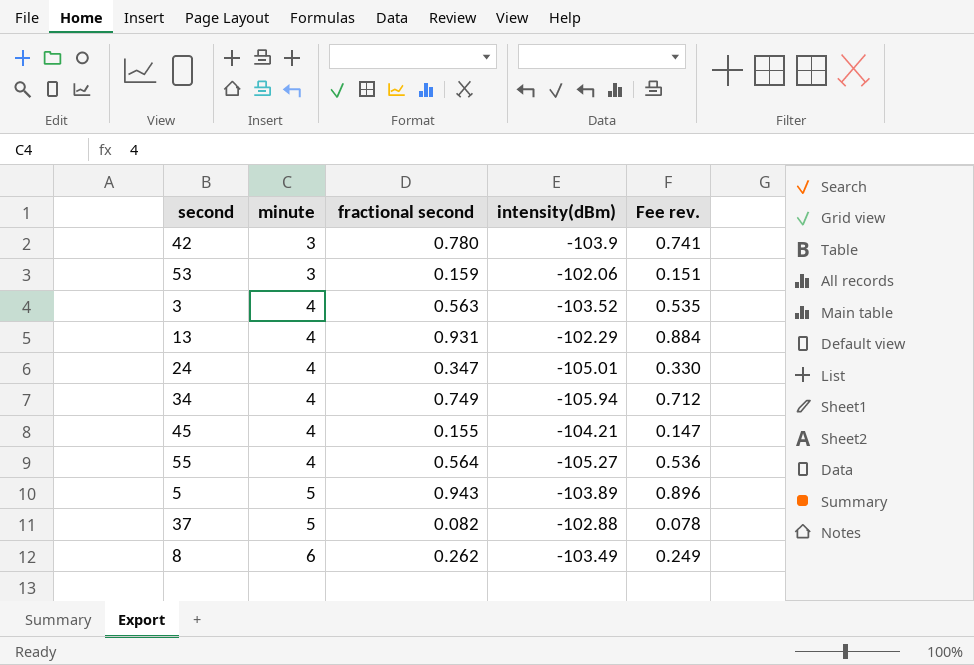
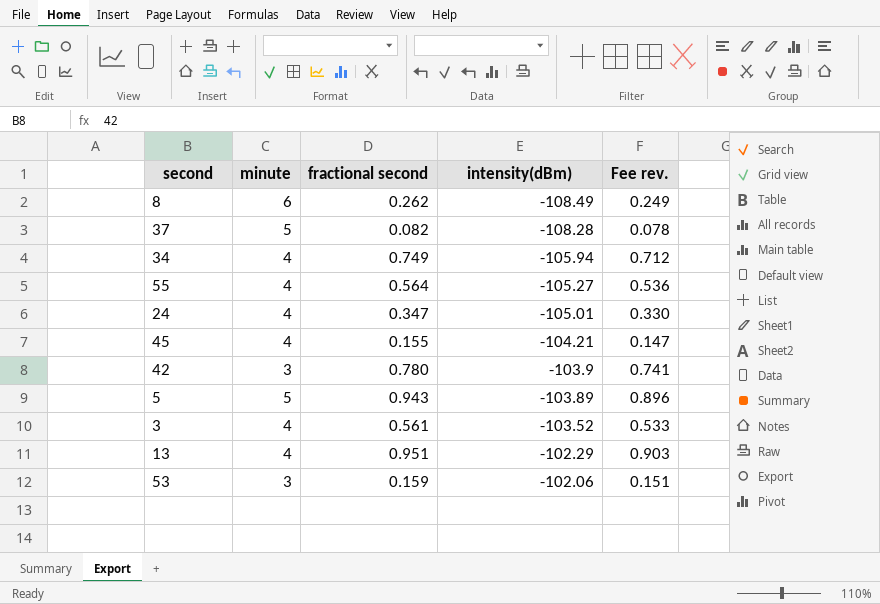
row order: minute ascending -> intensity(dBm) ascending
8 | intensity(dBm): -103.49 -> -108.49
37 | intensity(dBm): -102.88 -> -108.28
3 | fractional second: 0.563 -> 0.561
3 | Fee rev.: 0.535 -> 0.533
13 | fractional second: 0.931 -> 0.951
13 | Fee rev.: 0.884 -> 0.903

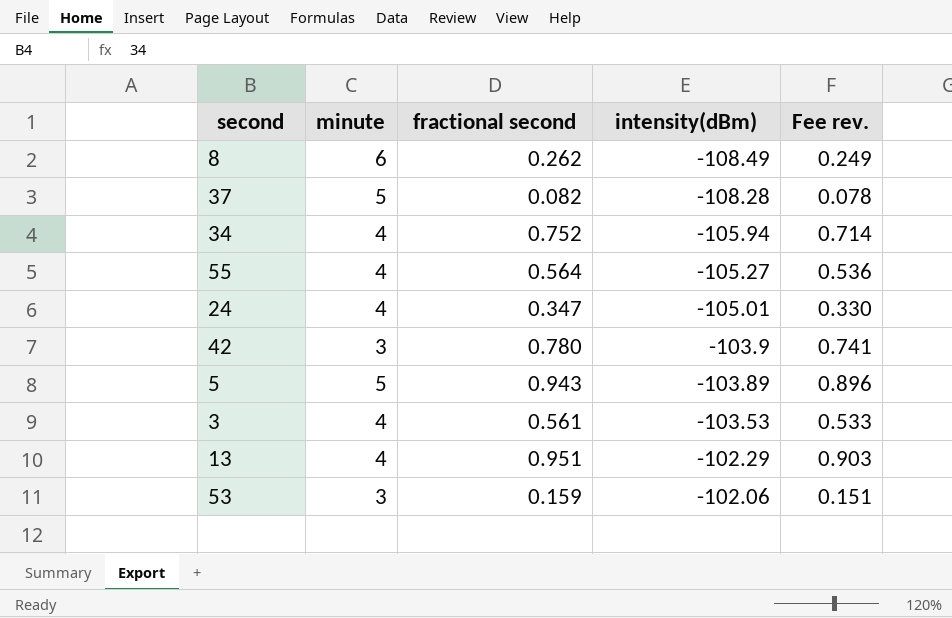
row 45: 4 | 0.155 | -104.21 | 0.147 -> none
34 | fractional second: 0.749 -> 0.752
34 | Fee rev.: 0.712 -> 0.714
3 | intensity(dBm): -103.52 -> -103.53

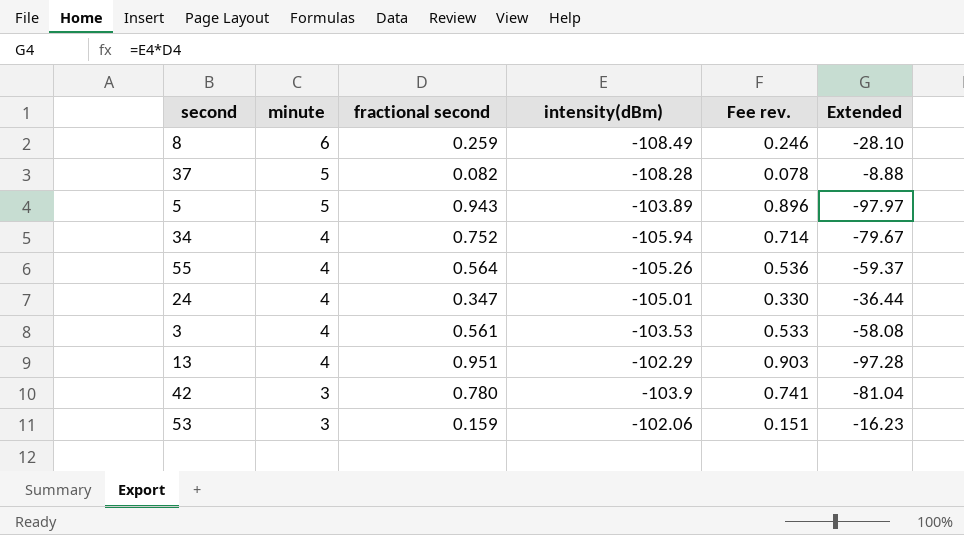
row order: intensity(dBm) ascending -> minute descending
column Extended | formula: none -> [fractional second] * [intensity(dBm)]
8 | fractional second: 0.262 -> 0.259
8 | Fee rev.: 0.249 -> 0.246
55 | intensity(dBm): -105.27 -> -105.26

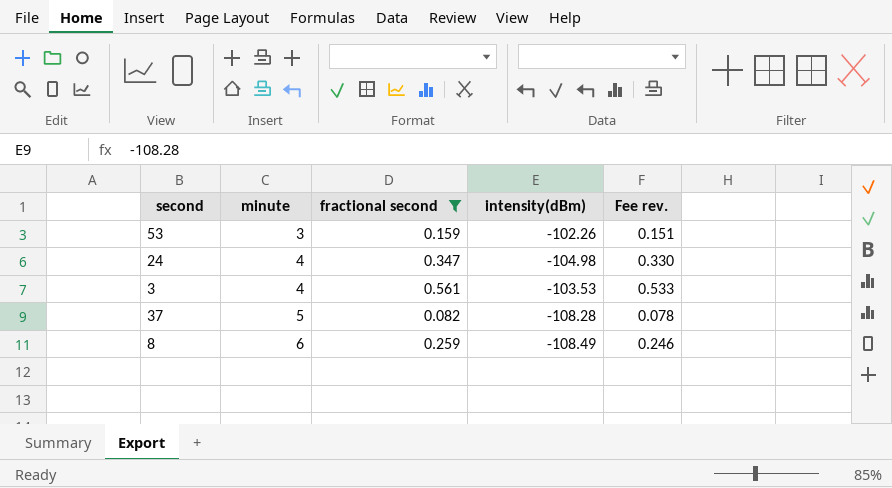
filter: none -> fractional second <= 0.561
row order: minute descending -> minute ascending
column Extended | formula: [fractional second] * [intensity(dBm)] -> none
53 | intensity(dBm): -102.06 -> -102.26
24 | intensity(dBm): -105.01 -> -104.98

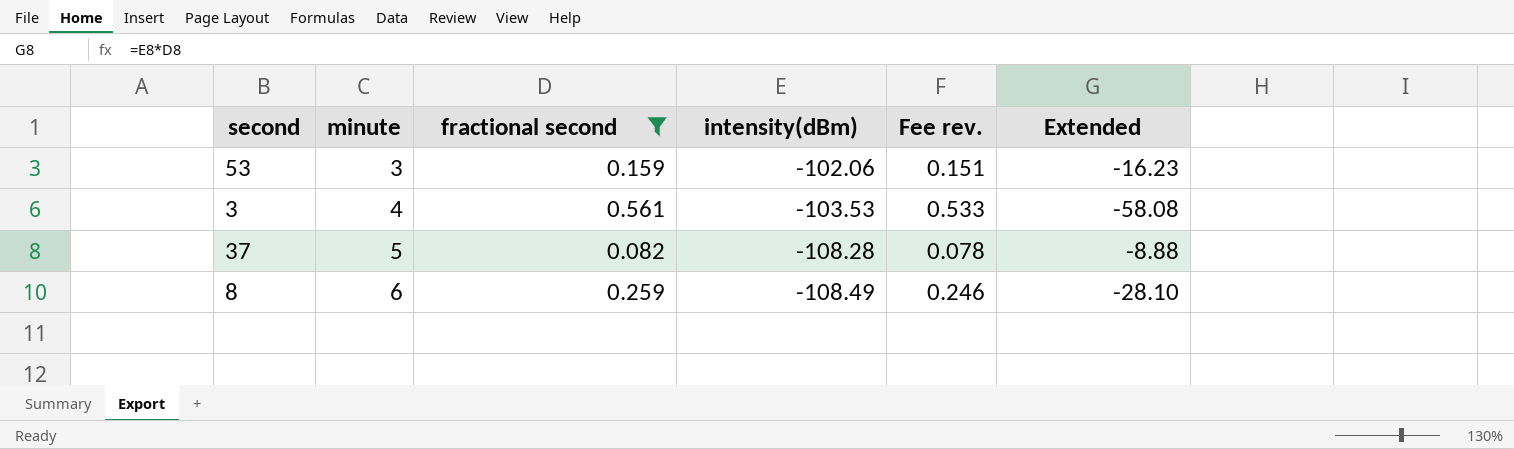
column Extended | formula: none -> [fractional second] * [intensity(dBm)]
row 24: 4 | 0.347 | -104.98 | 0.330 -> none
53 | intensity(dBm): -102.26 -> -102.06

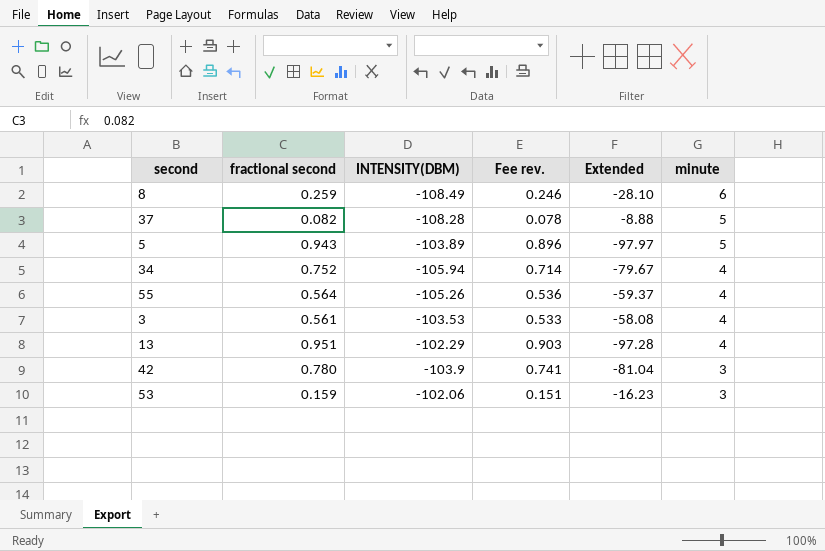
filter: fractional second <= 0.561 -> none
row order: minute ascending -> minute descending
column name: intensity(dBm) -> INTENSITY(DBM)
column minute | position: 2 -> 6

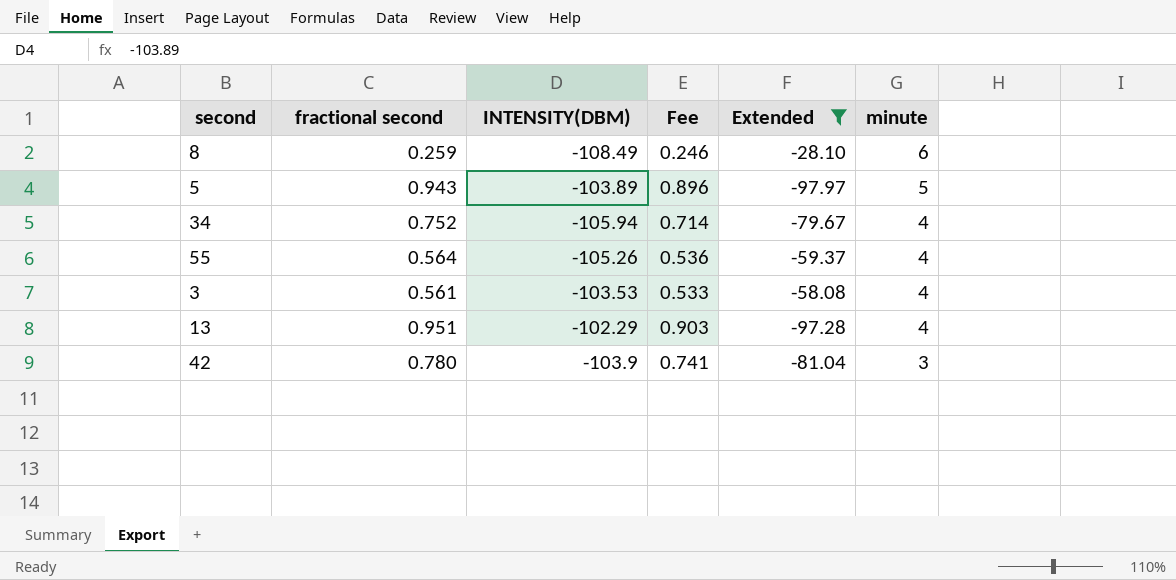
filter: none -> Extended <= -28.10
column name: Fee rev. -> Fee

